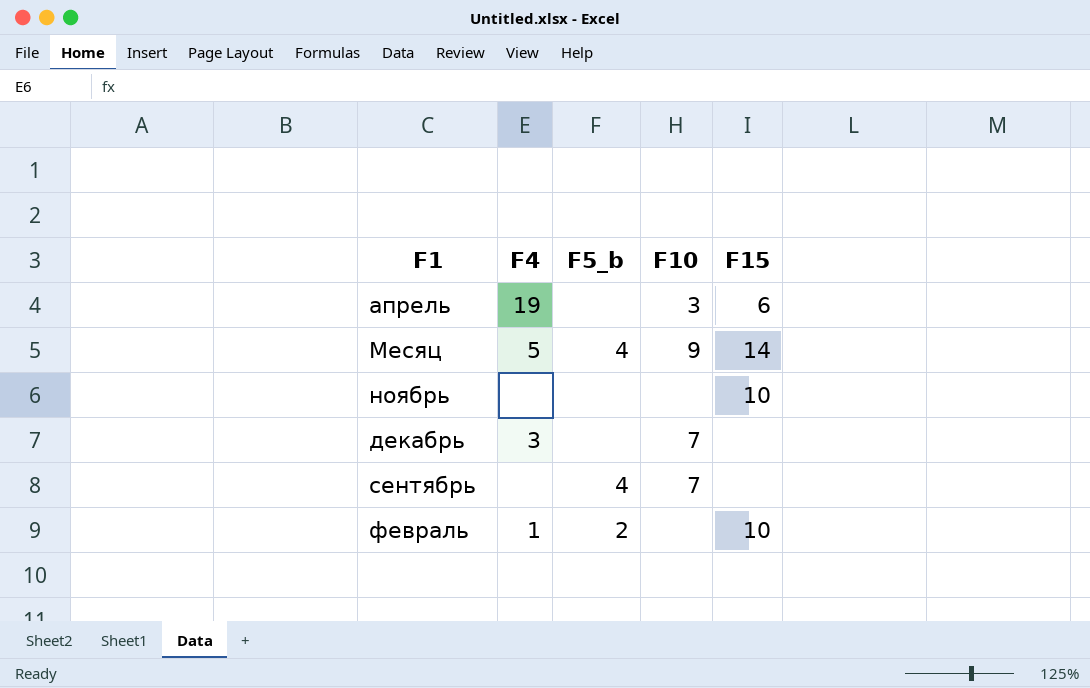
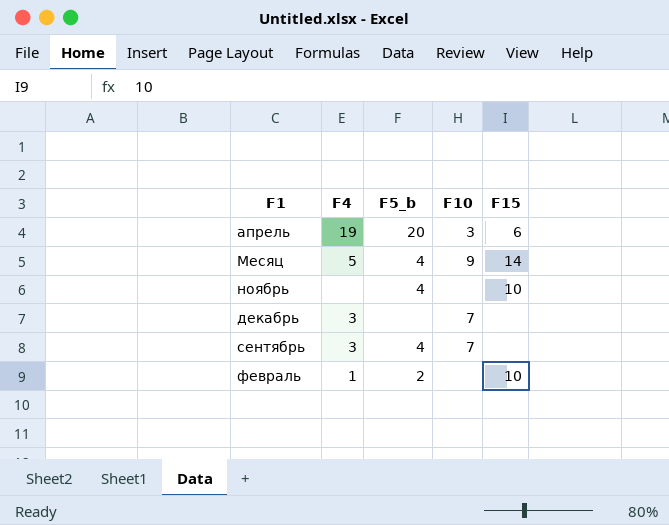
апрель | F5_b: none -> 20
ноябрь | F5_b: none -> 4
сентябрь | F4: none -> 3

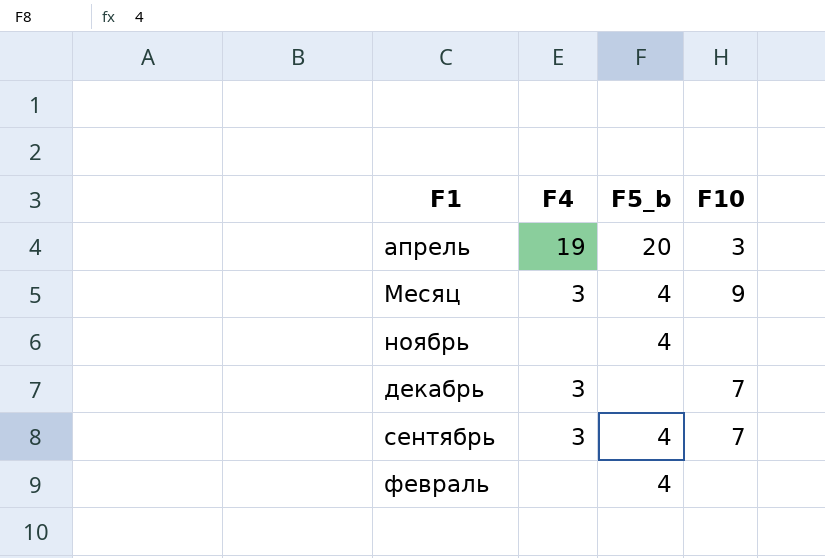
column F15 | position: 5 -> none
Месяц | F4: 5 -> 3
февраль | F4: 1 -> none
февраль | F5_b: 2 -> 4

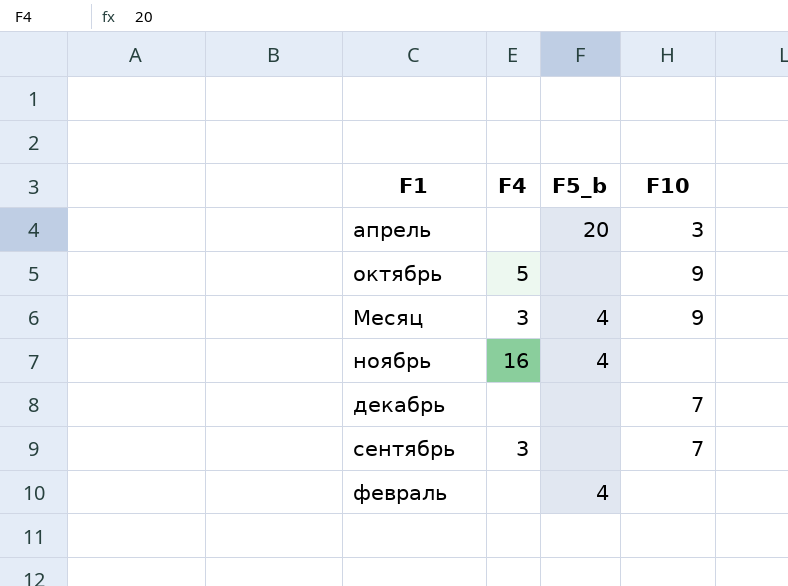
апрель | F4: 19 -> none
row октябрь: none -> 5 | none | 9
ноябрь | F4: none -> 16
декабрь | F4: 3 -> none
сентябрь | F5_b: 4 -> none

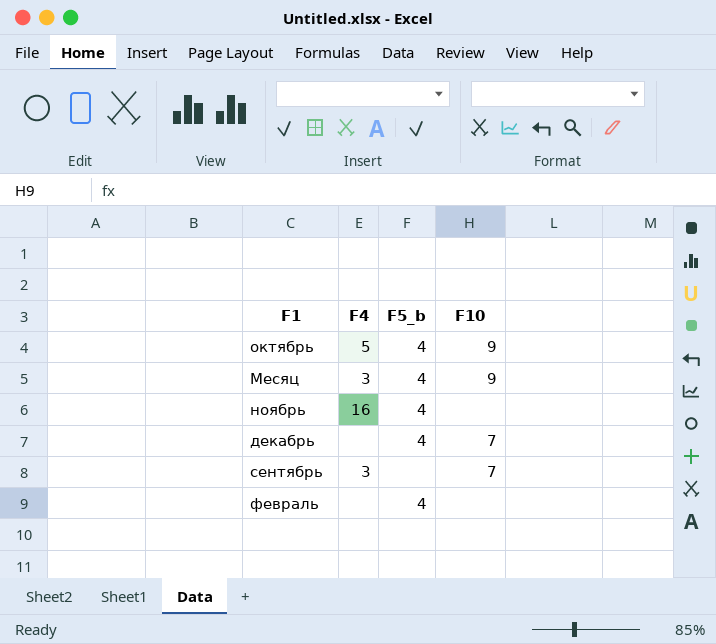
row апрель: none | 20 | 3 -> none
октябрь | F5_b: none -> 4
декабрь | F5_b: none -> 4

